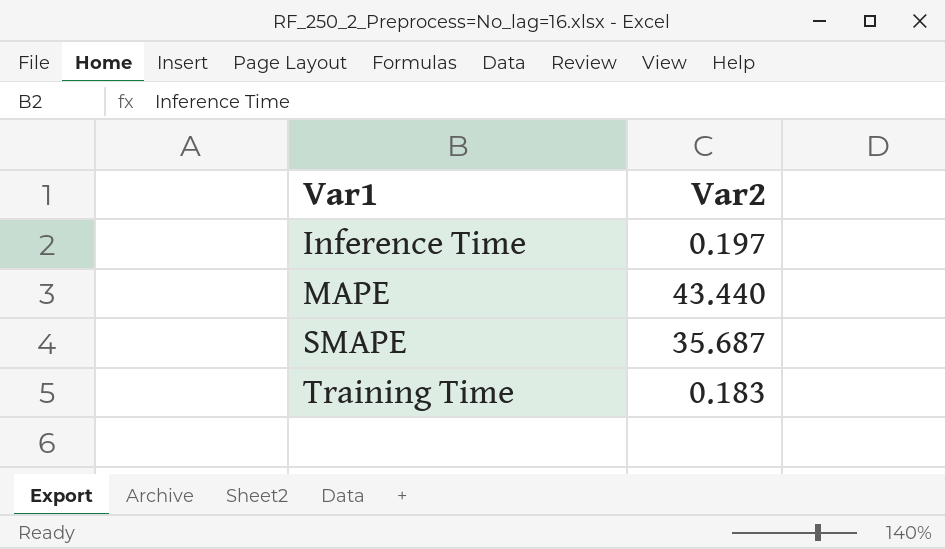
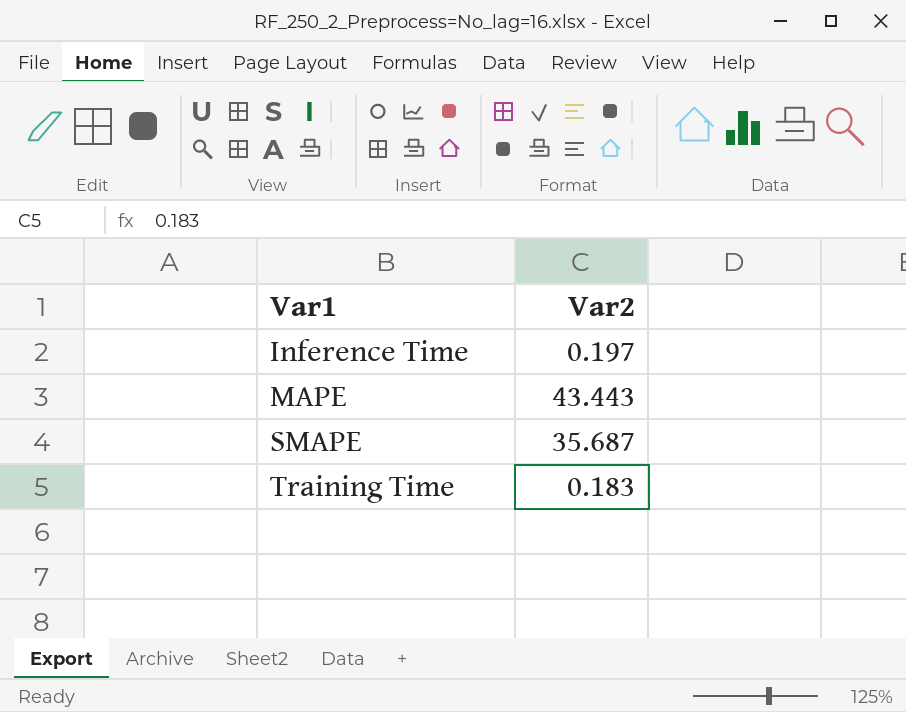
MAPE | Var2: 43.440 -> 43.443

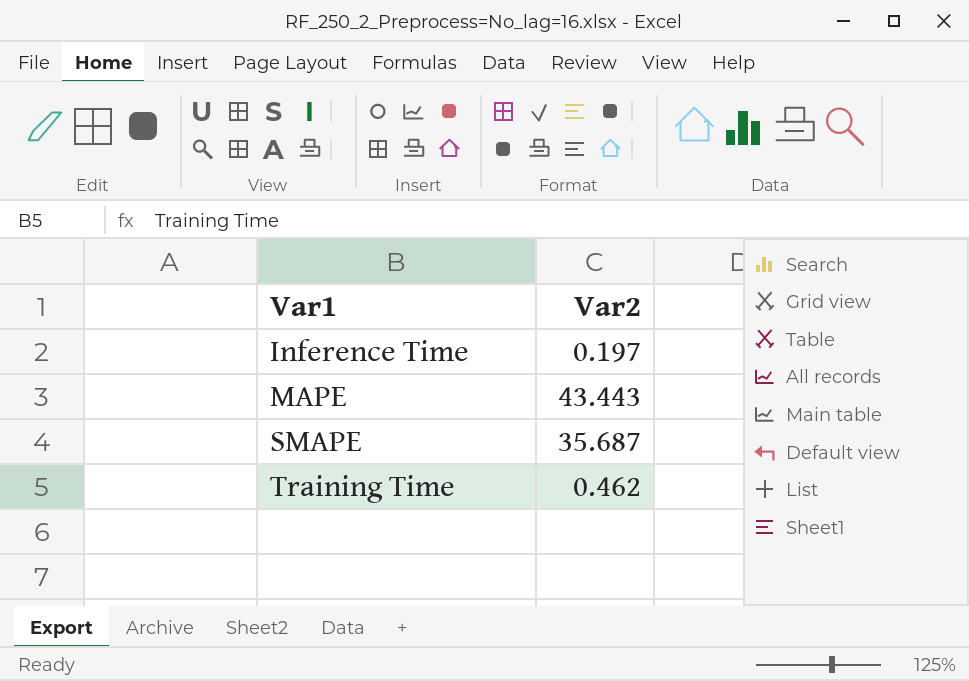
Training Time | Var2: 0.183 -> 0.462

